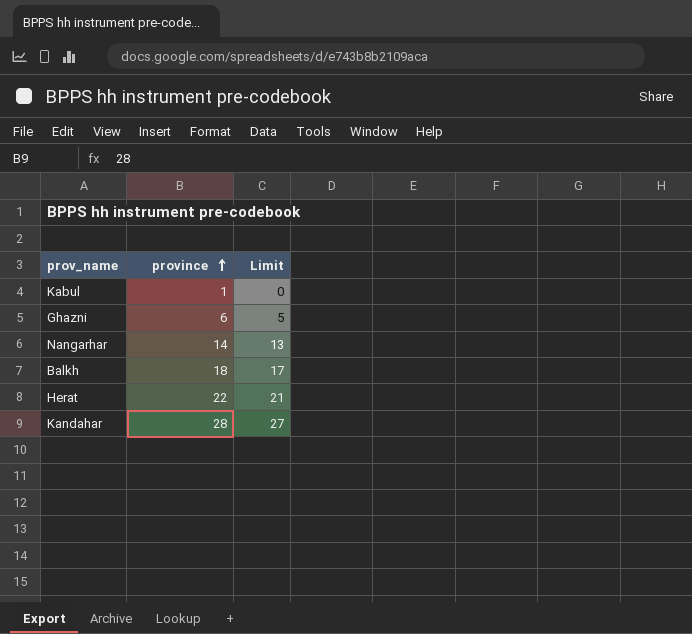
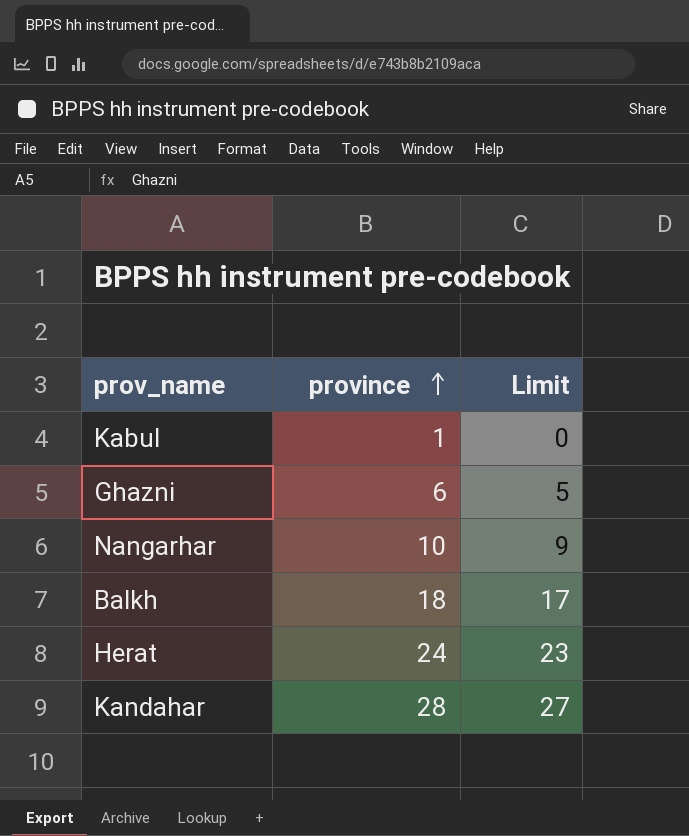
Nangarhar | province: 14 -> 10
Nangarhar | Limit: 13 -> 9
Herat | province: 22 -> 24
Herat | Limit: 21 -> 23

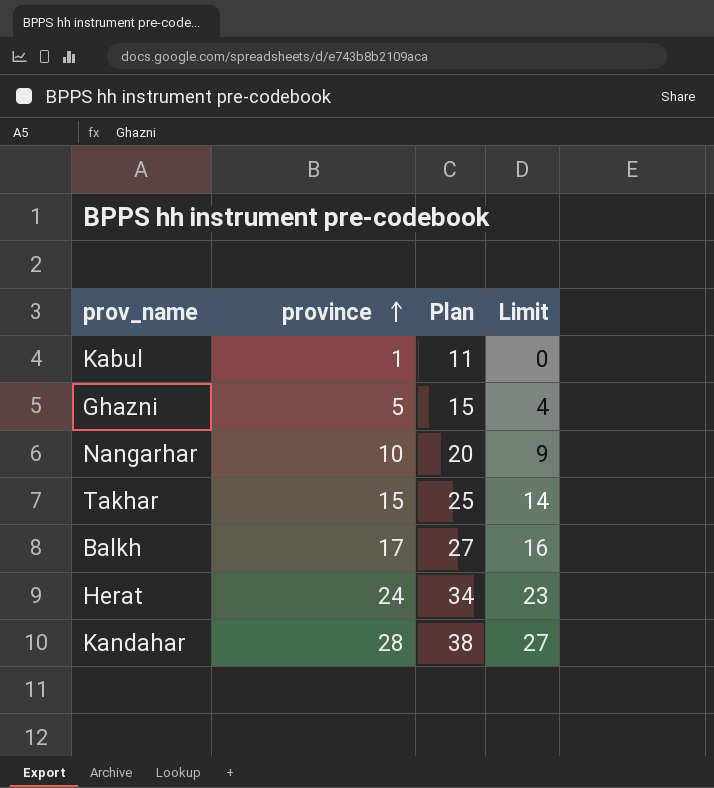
column Plan | formula: none -> [province] + 10
Ghazni | province: 6 -> 5
Ghazni | Limit: 5 -> 4
row Takhar: none -> 15 | 25 | 14
Balkh | province: 18 -> 17
Balkh | Limit: 17 -> 16

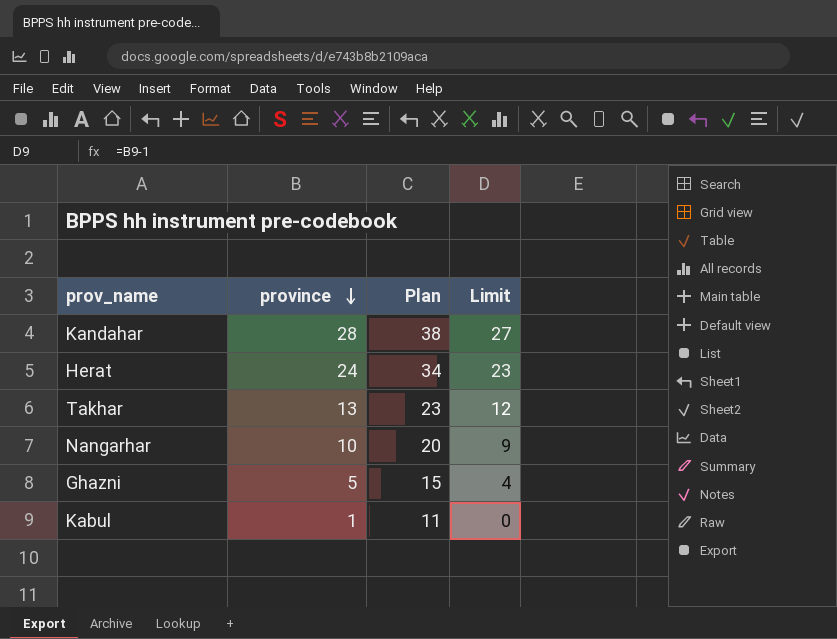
row order: province ascending -> province descending
row Balkh: 17 | 27 | 16 -> none
Takhar | province: 15 -> 13
Takhar | Plan: 25 -> 23
Takhar | Limit: 14 -> 12

